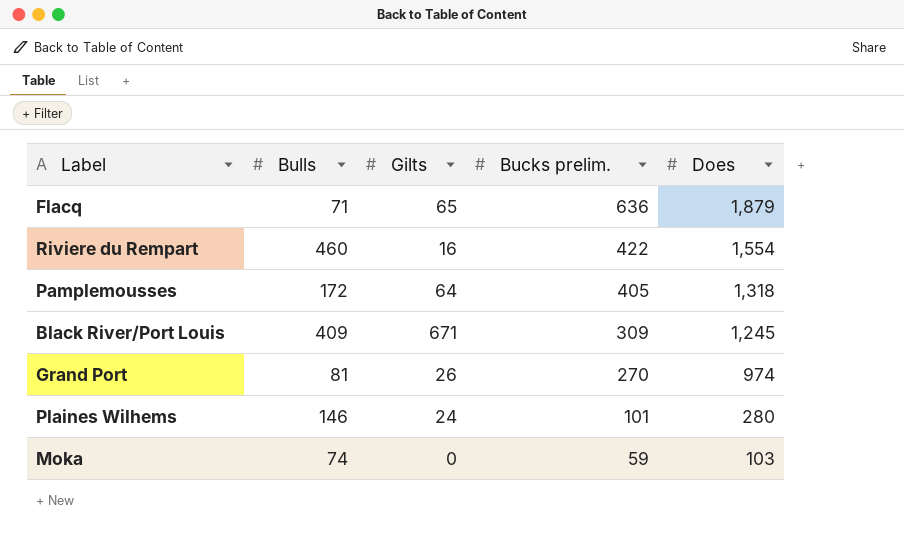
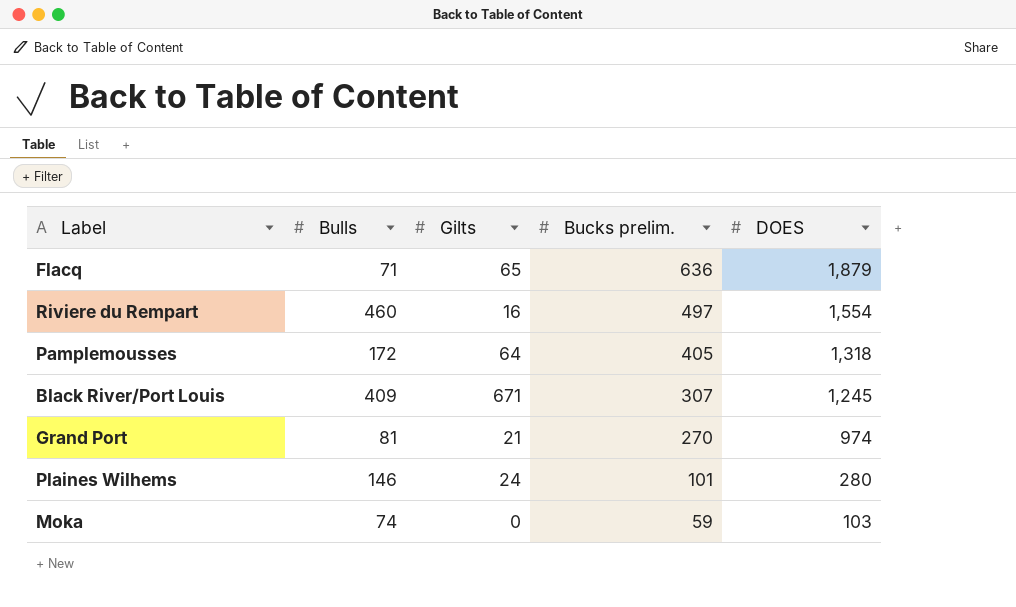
column name: Does -> DOES
Riviere du Rempart | Bucks prelim.: 422 -> 497
Black River/Port Louis | Bucks prelim.: 309 -> 307
Grand Port | Gilts: 26 -> 21

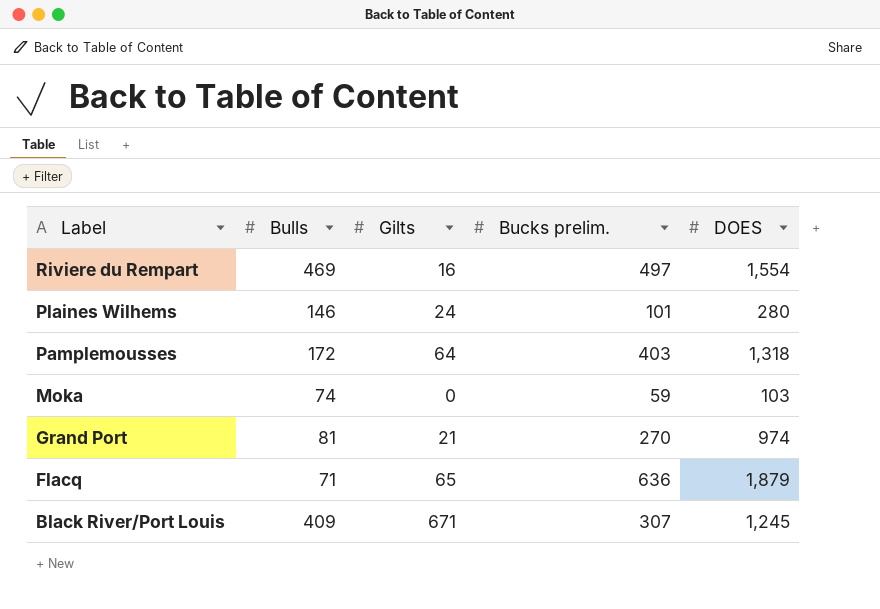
row order: Bucks prelim. descending -> Label descending
Riviere du Rempart | Bulls: 460 -> 469
Pamplemousses | Bucks prelim.: 405 -> 403

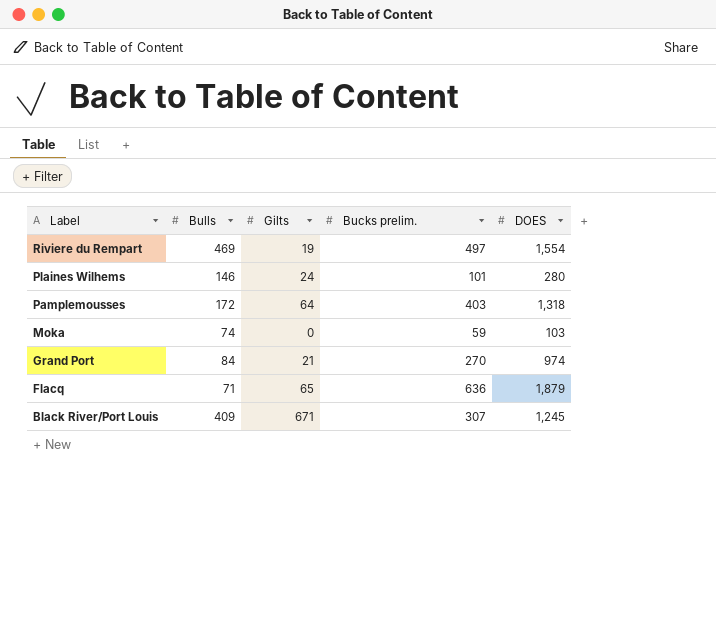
Riviere du Rempart | Gilts: 16 -> 19
Grand Port | Bulls: 81 -> 84

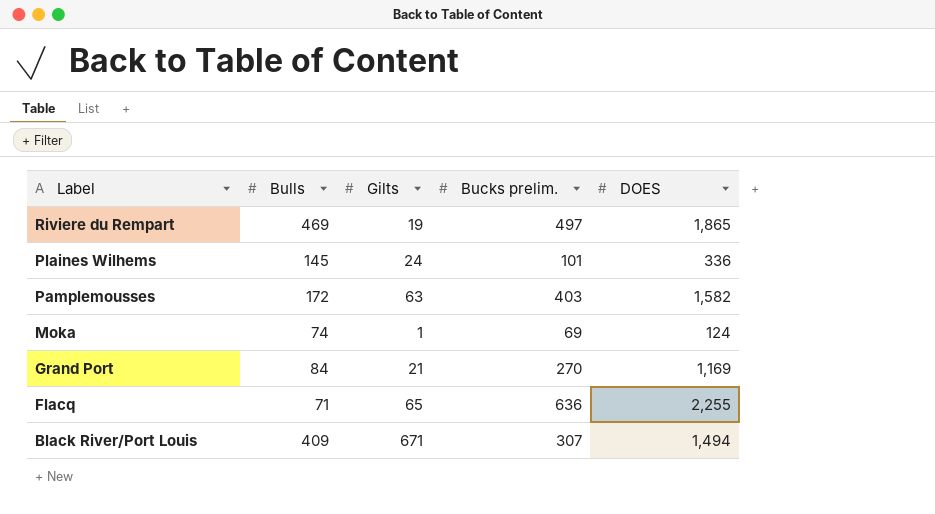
Riviere du Rempart | DOES: 1,554 -> 1,865
Plaines Wilhems | Bulls: 146 -> 145
Plaines Wilhems | DOES: 280 -> 336
Pamplemousses | Gilts: 64 -> 63
Pamplemousses | DOES: 1,318 -> 1,582
Moka | Gilts: 0 -> 1
Moka | Bucks prelim.: 59 -> 69
Moka | DOES: 103 -> 124
Grand Port | DOES: 974 -> 1,169
Flacq | DOES: 1,879 -> 2,255
Black River/Port Louis | DOES: 1,245 -> 1,494

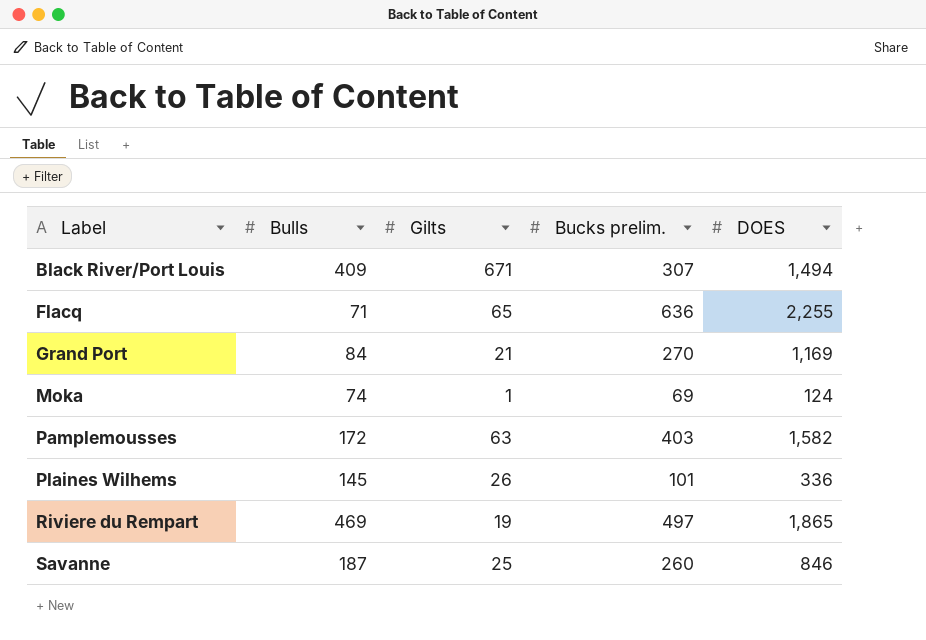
row order: Label descending -> Label ascending
Plaines Wilhems | Gilts: 24 -> 26
row Savanne: none -> 187 | 25 | 260 | 846

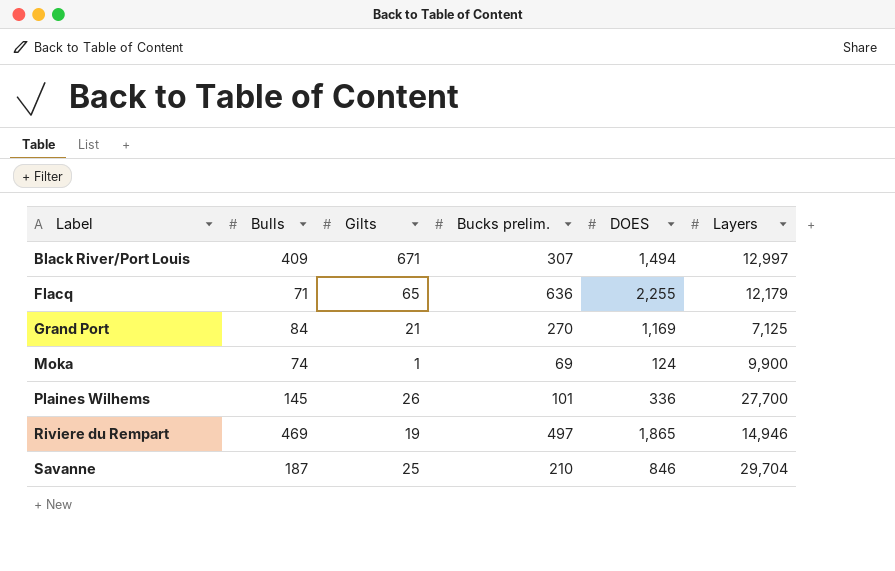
column Layers | position: none -> 6
row Pamplemousses: 172 | 63 | 403 | 1,582 -> none
Savanne | Bucks prelim.: 260 -> 210

